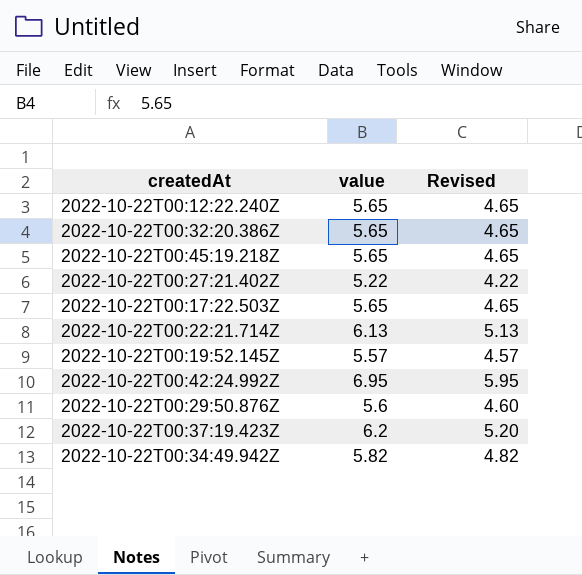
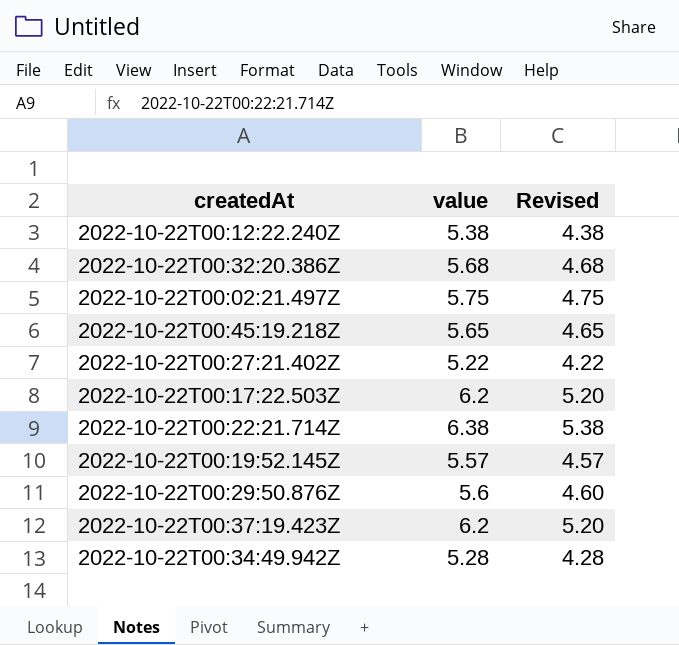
row 2022-10-22T00:42:24.992Z: 6.95 | 5.95 -> none
2022-10-22T00:12:22.240Z | value: 5.65 -> 5.38
2022-10-22T00:12:22.240Z | Revised: 4.65 -> 4.38
2022-10-22T00:32:20.386Z | value: 5.65 -> 5.68
2022-10-22T00:32:20.386Z | Revised: 4.65 -> 4.68
row 2022-10-22T00:02:21.497Z: none -> 5.75 | 4.75
2022-10-22T00:17:22.503Z | value: 5.65 -> 6.2
2022-10-22T00:17:22.503Z | Revised: 4.65 -> 5.20
2022-10-22T00:22:21.714Z | value: 6.13 -> 6.38
2022-10-22T00:22:21.714Z | Revised: 5.13 -> 5.38
2022-10-22T00:34:49.942Z | value: 5.82 -> 5.28
2022-10-22T00:34:49.942Z | Revised: 4.82 -> 4.28

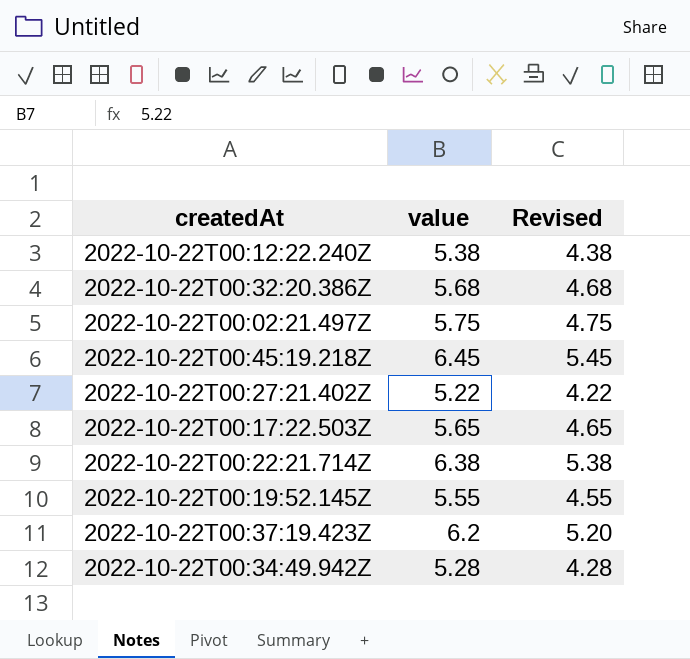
row 2022-10-22T00:29:50.876Z: 5.6 | 4.60 -> none
2022-10-22T00:45:19.218Z | value: 5.65 -> 6.45
2022-10-22T00:45:19.218Z | Revised: 4.65 -> 5.45
2022-10-22T00:17:22.503Z | value: 6.2 -> 5.65
2022-10-22T00:17:22.503Z | Revised: 5.20 -> 4.65
2022-10-22T00:19:52.145Z | value: 5.57 -> 5.55
2022-10-22T00:19:52.145Z | Revised: 4.57 -> 4.55

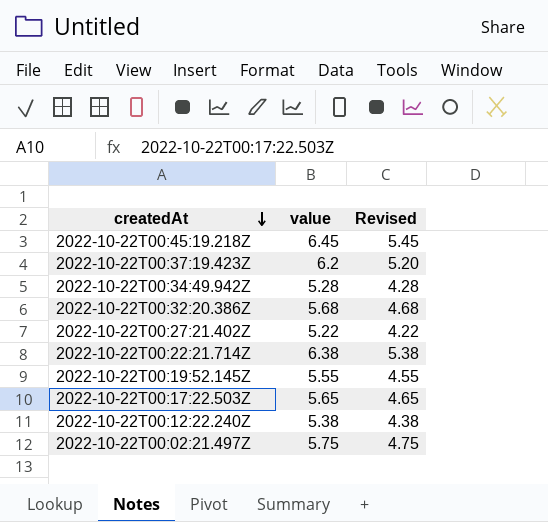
row order: none -> createdAt descending

